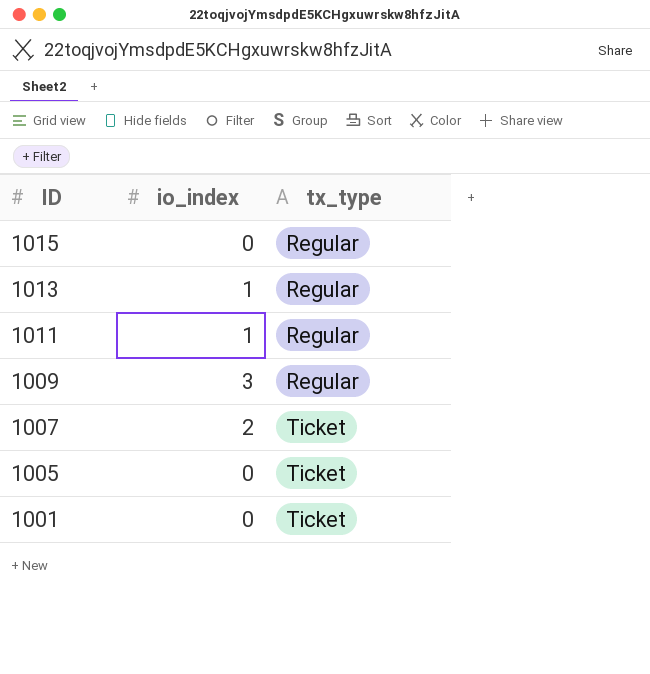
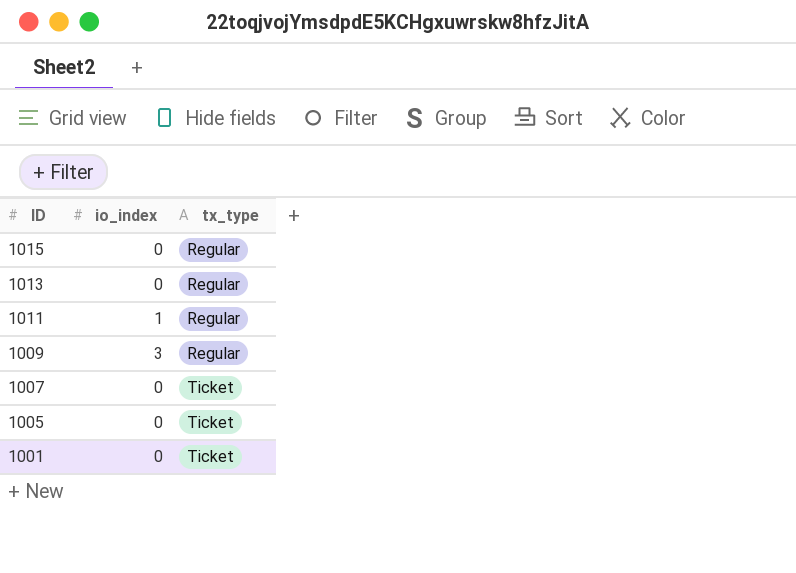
1013 | io_index: 1 -> 0
1007 | io_index: 2 -> 0

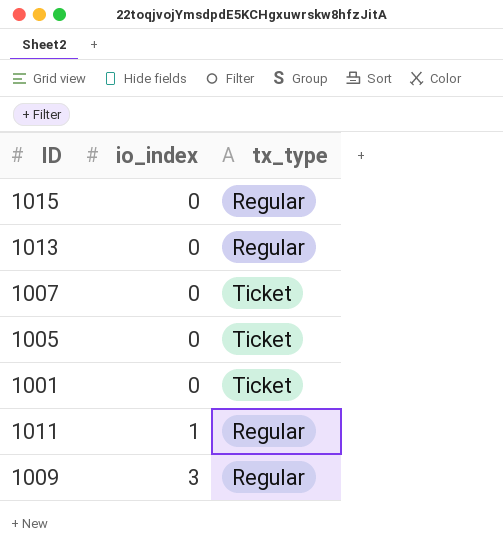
row order: ID descending -> io_index ascending

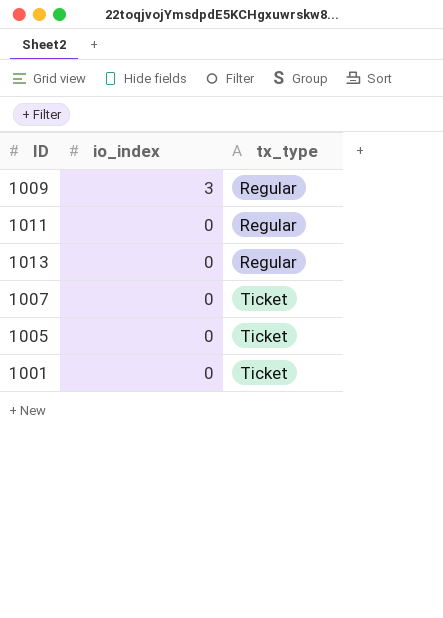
row order: io_index ascending -> io_index descending
row 1015: 0 | Regular -> none
1011 | io_index: 1 -> 0

